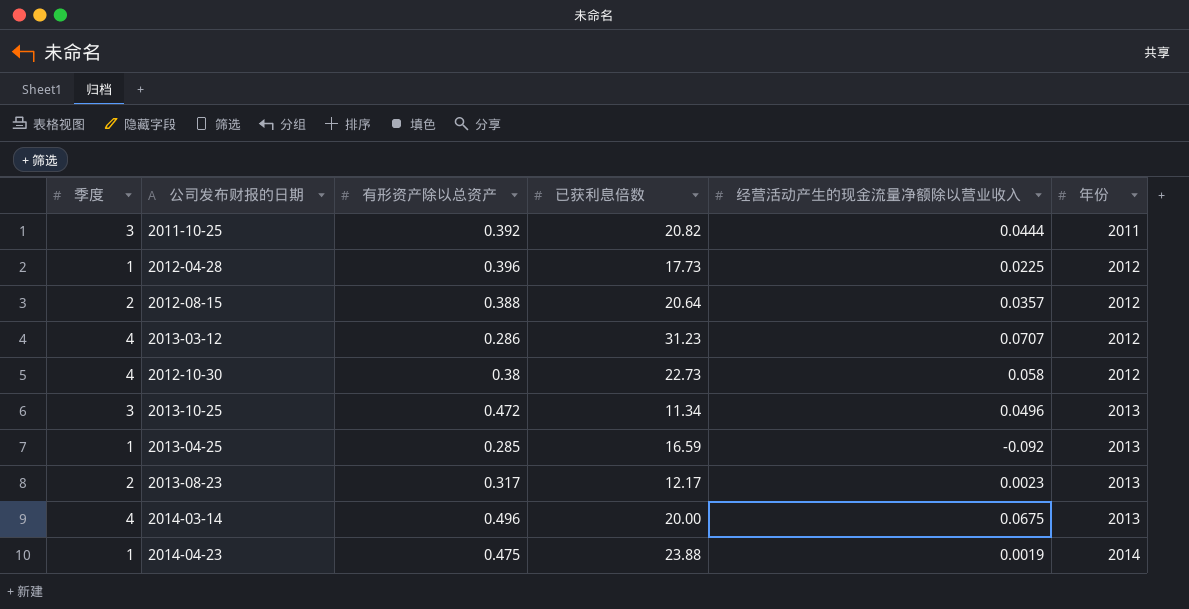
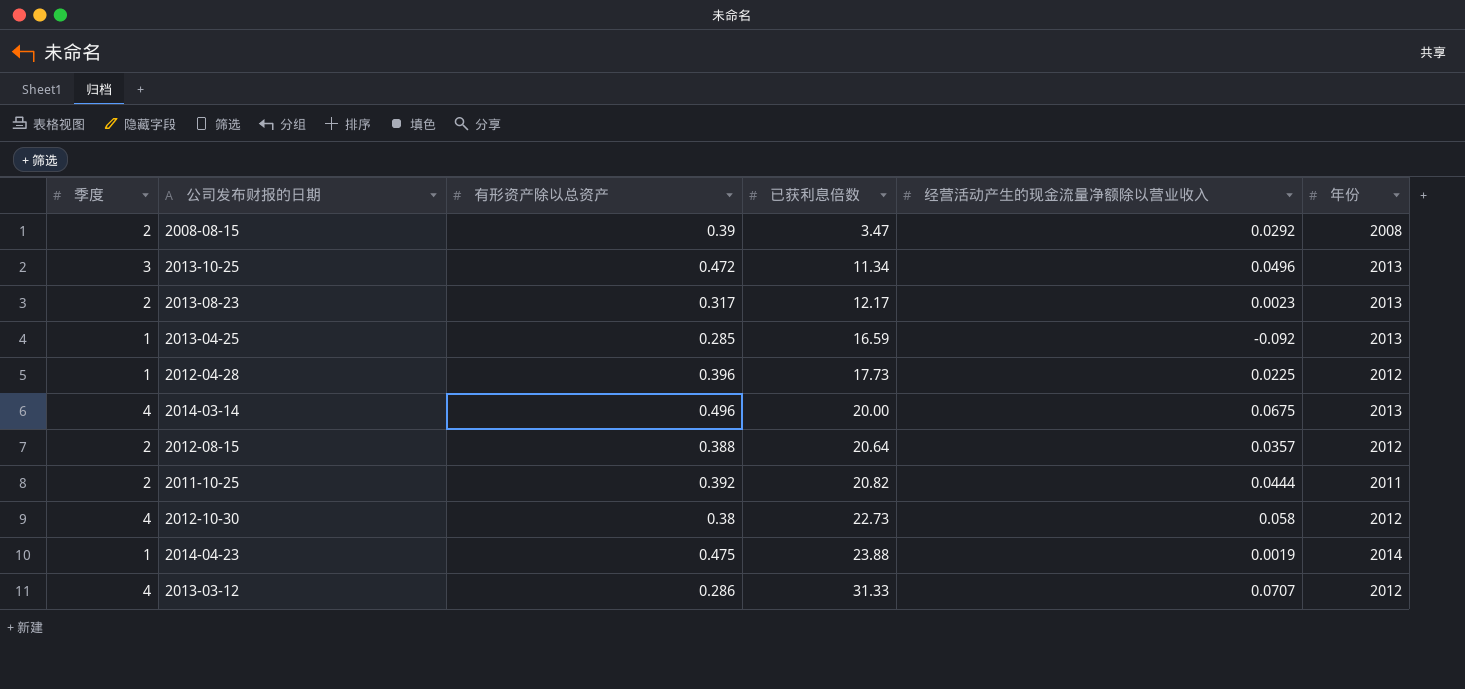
row order: 年份 ascending -> 已获利息倍数 ascending
row 2008-08-15: none -> 2 | 0.39 | 3.47 | 0.0292 | 2008
2011-10-25 | 季度: 3 -> 2
2013-03-12 | 已获利息倍数: 31.23 -> 31.33

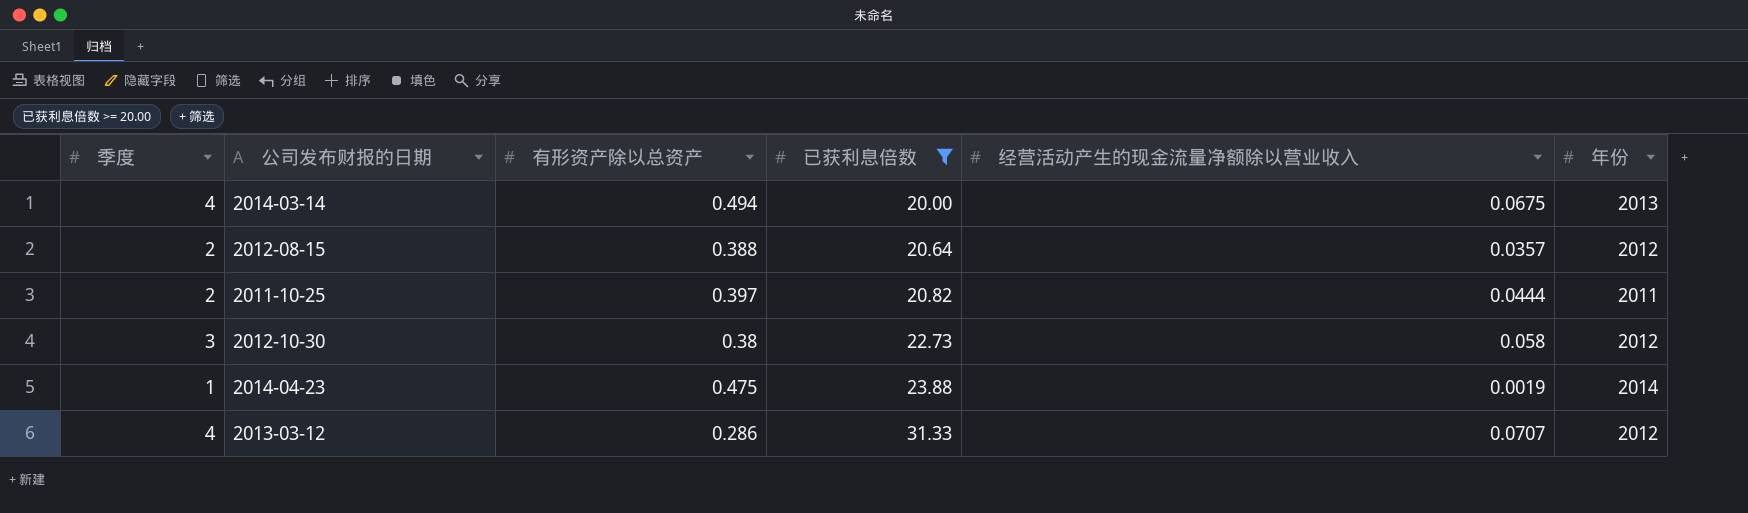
filter: none -> 已获利息倍数 >= 20.00
2014-03-14 | 有形资产除以总资产: 0.496 -> 0.494
2011-10-25 | 有形资产除以总资产: 0.392 -> 0.397
2012-10-30 | 季度: 4 -> 3

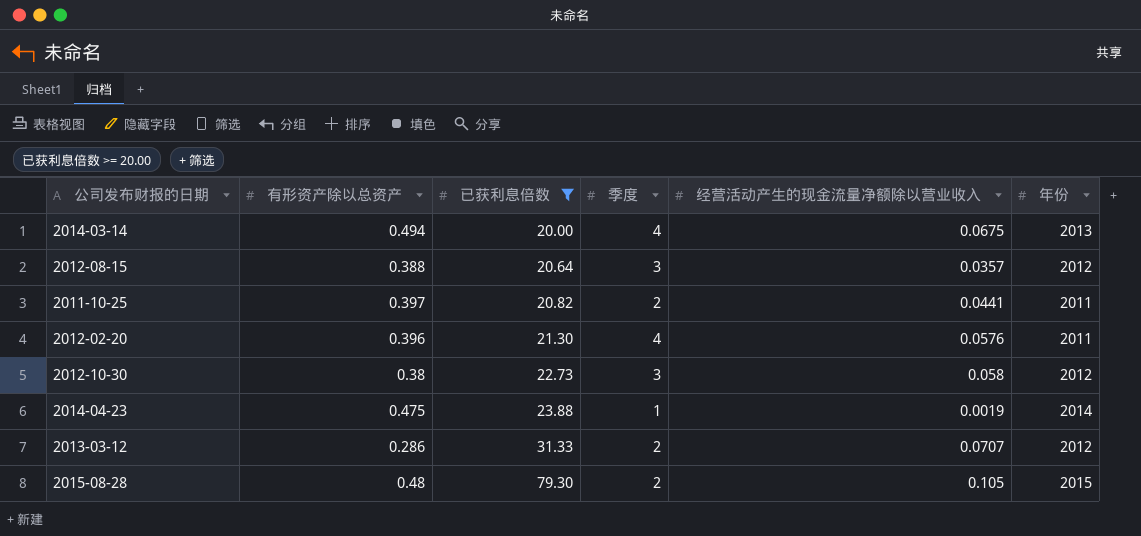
column 季度 | position: 1 -> 4
2012-08-15 | 季度: 2 -> 3
2011-10-25 | 经营活动产生的现金流量净额除以营业收入: 0.0444 -> 0.0441
row 2012-02-20: none -> 0.396 | 21.30 | 4 | 0.0576 | 2011
2013-03-12 | 季度: 4 -> 2
row 2015-08-28: none -> 0.48 | 79.30 | 2 | 0.105 | 2015

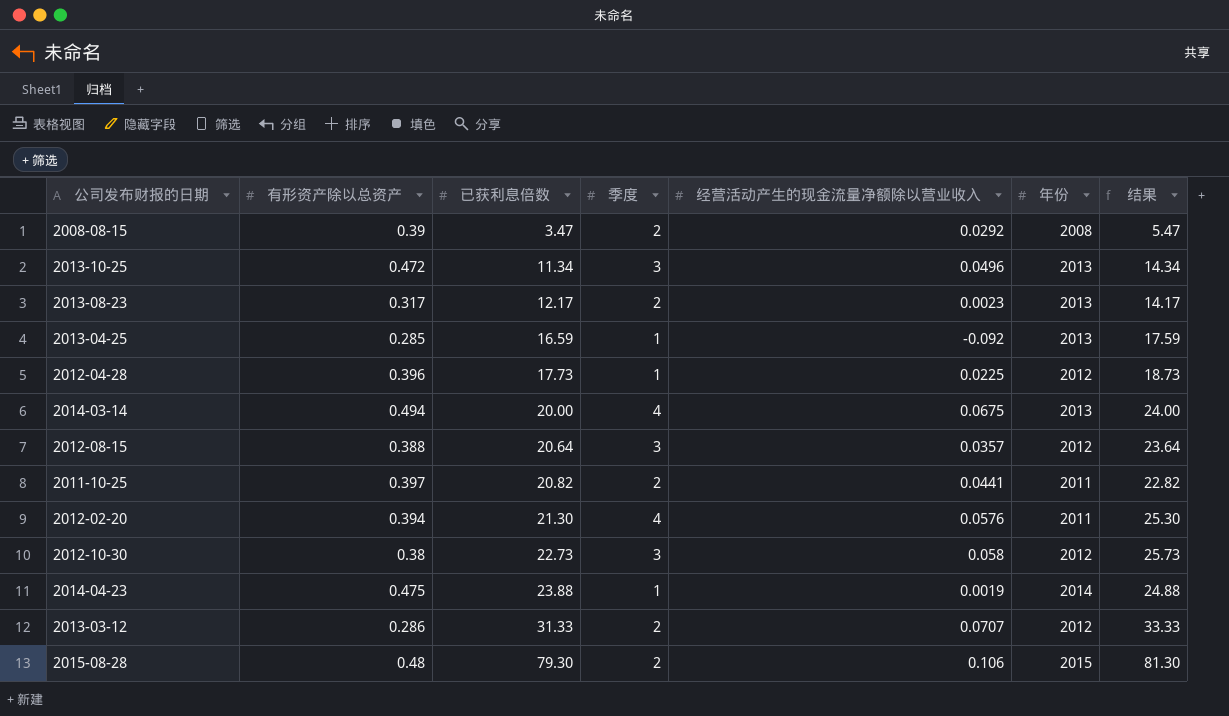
filter: 已获利息倍数 >= 20.00 -> none
column 结果 | formula: none -> [已获利息倍数] + [季度]
2012-02-20 | 有形资产除以总资产: 0.396 -> 0.394
2015-08-28 | 经营活动产生的现金流量净额除以营业收入: 0.105 -> 0.106

